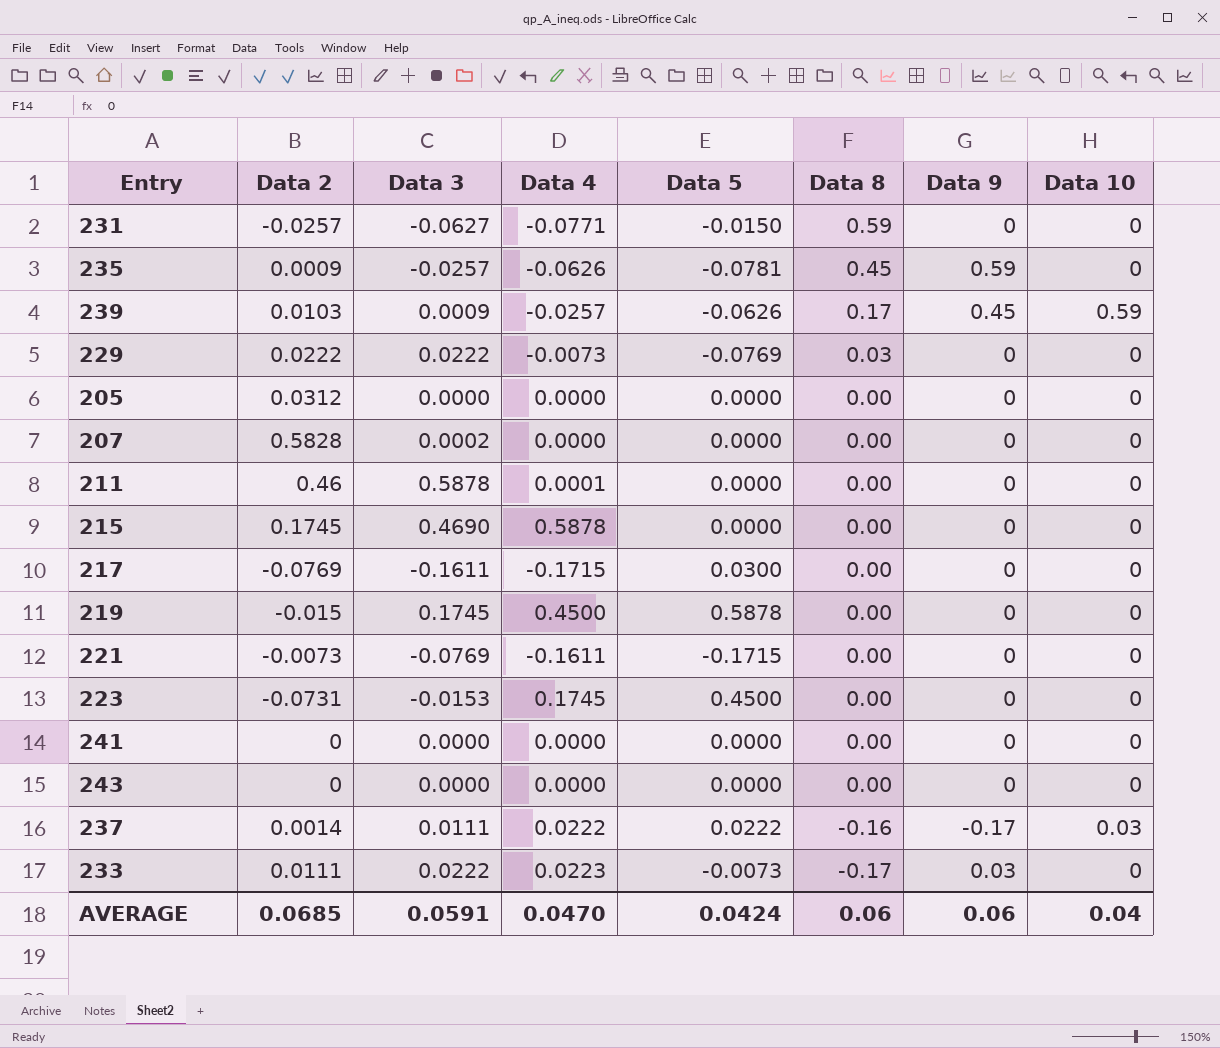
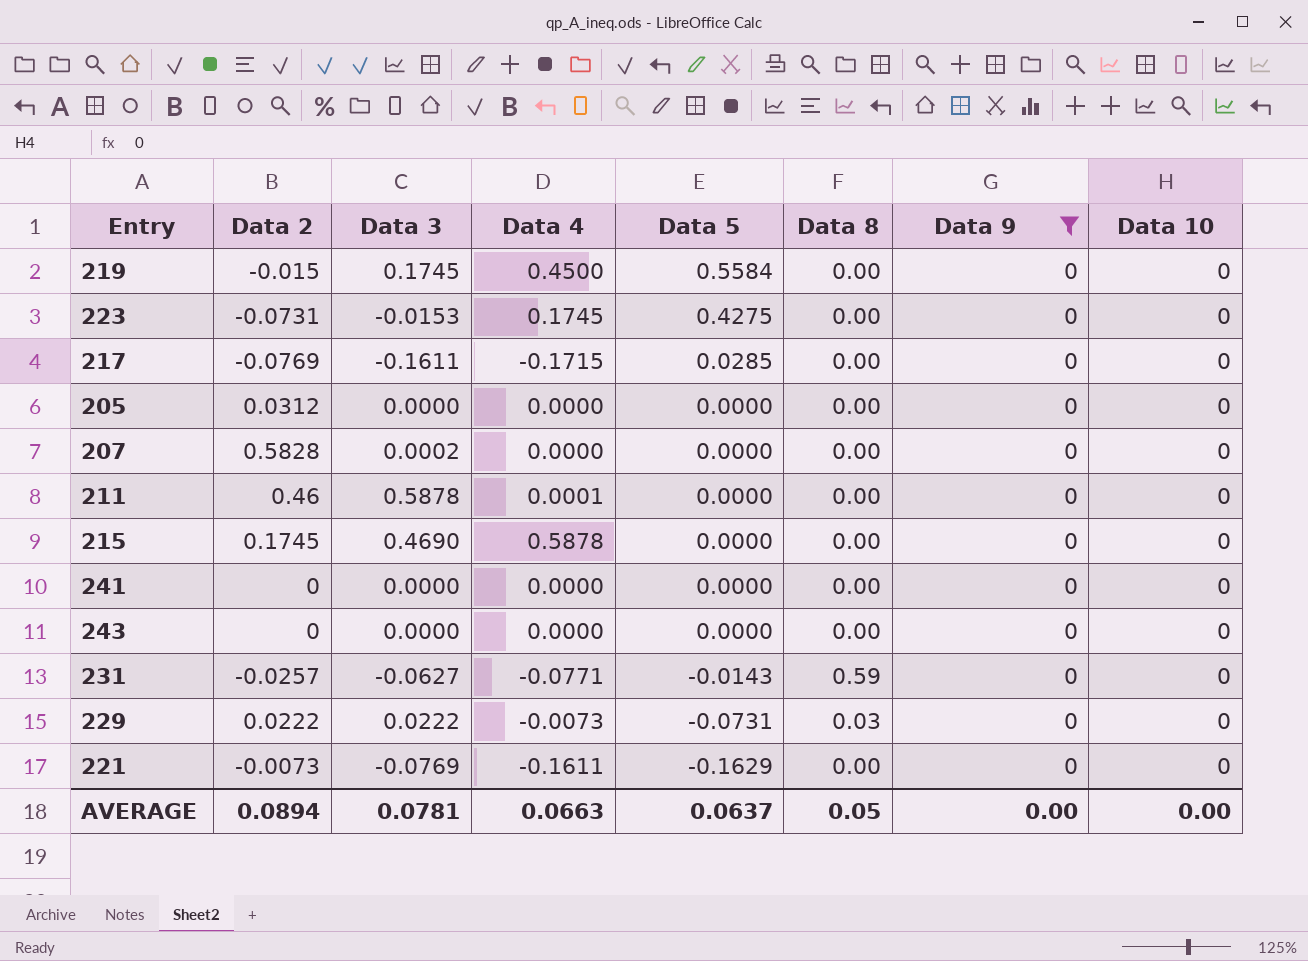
filter: none -> Data 9 = 0
row order: Data 8 descending -> Data 5 descending
219 | Data 5: 0.5878 -> 0.5584
223 | Data 5: 0.4500 -> 0.4275
217 | Data 5: 0.0300 -> 0.0285
231 | Data 5: -0.0150 -> -0.0143
229 | Data 5: -0.0769 -> -0.0731
221 | Data 5: -0.1715 -> -0.1629
AVERAGE | Data 2: 0.0685 -> 0.0894
AVERAGE | Data 3: 0.0591 -> 0.0781
AVERAGE | Data 4: 0.0470 -> 0.0663
AVERAGE | Data 5: 0.0424 -> 0.0637
AVERAGE | Data 8: 0.06 -> 0.05
AVERAGE | Data 9: 0.06 -> 0.00
AVERAGE | Data 10: 0.04 -> 0.00

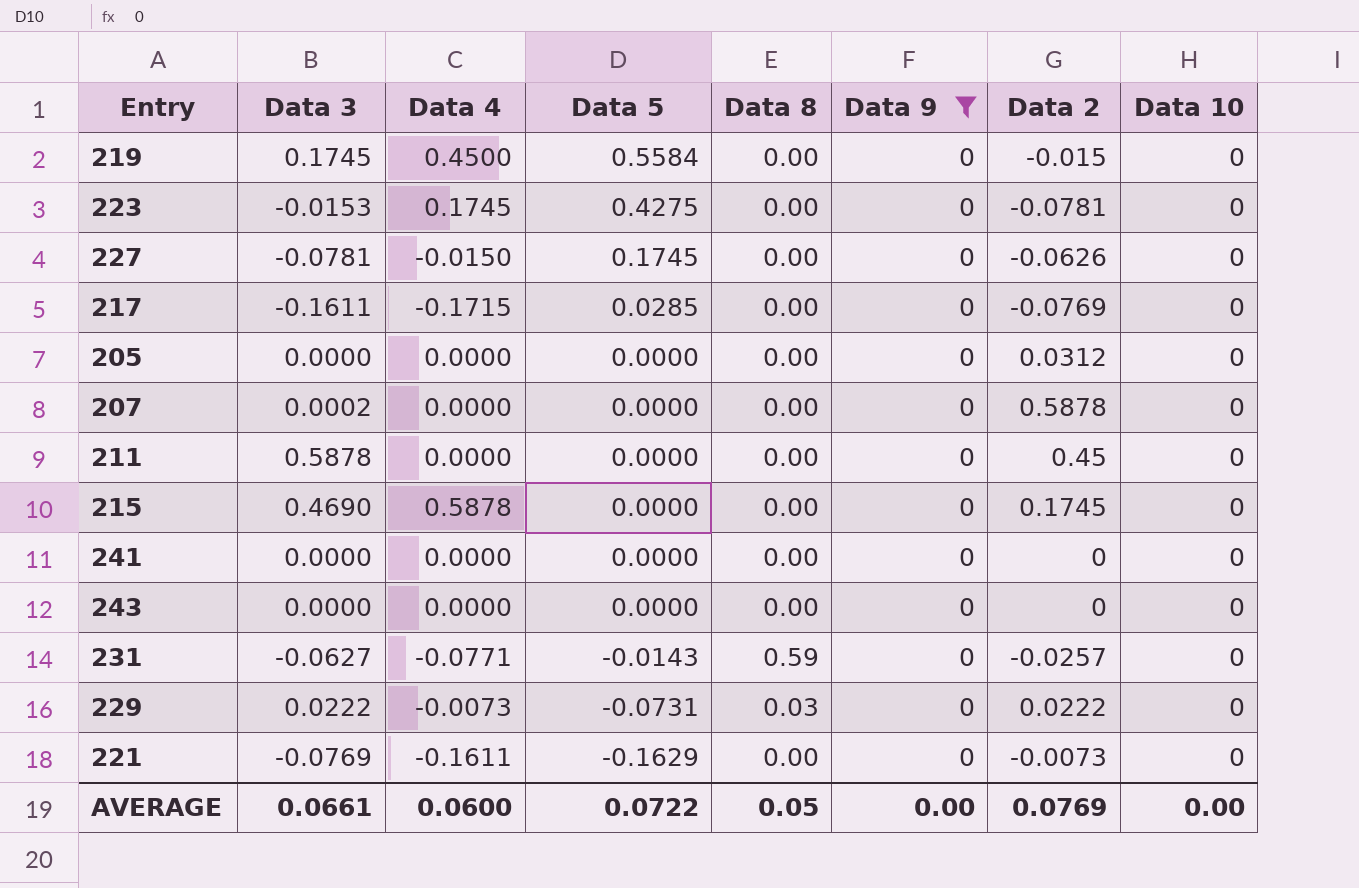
column Data 2 | position: 2 -> 7
223 | Data 2: -0.0731 -> -0.0781
row 227: none -> -0.0781 | -0.0150 | 0.1745 | 0.00 | 0 | -0.0626 | 0
207 | Data 2: 0.5828 -> 0.5878
211 | Data 4: 0.0001 -> 0.0000
211 | Data 2: 0.46 -> 0.45
AVERAGE | Data 3: 0.0781 -> 0.0661
AVERAGE | Data 4: 0.0663 -> 0.0600
AVERAGE | Data 5: 0.0637 -> 0.0722
AVERAGE | Data 2: 0.0894 -> 0.0769

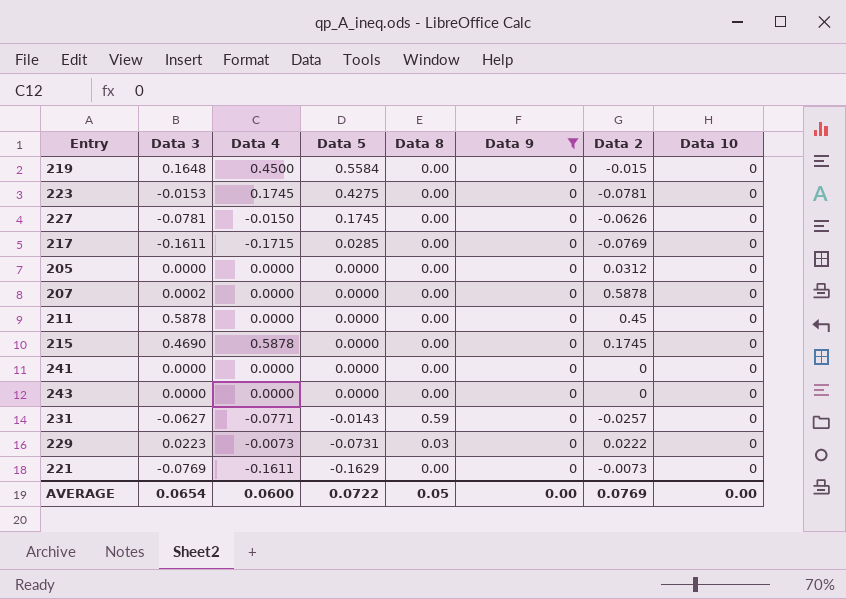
219 | Data 3: 0.1745 -> 0.1648
229 | Data 3: 0.0222 -> 0.0223
AVERAGE | Data 3: 0.0661 -> 0.0654

